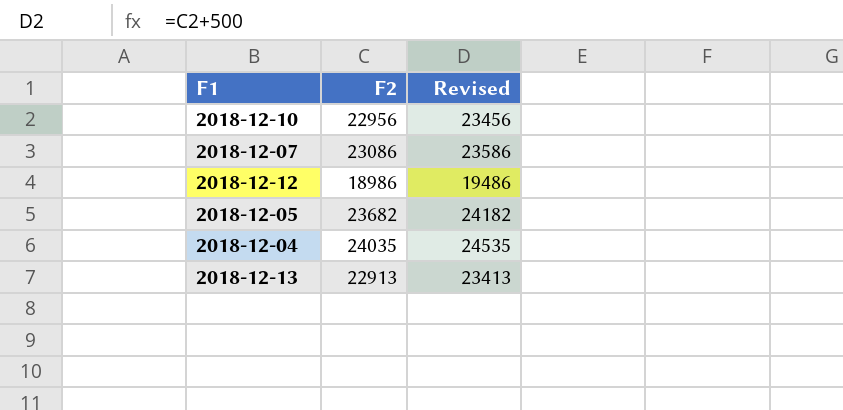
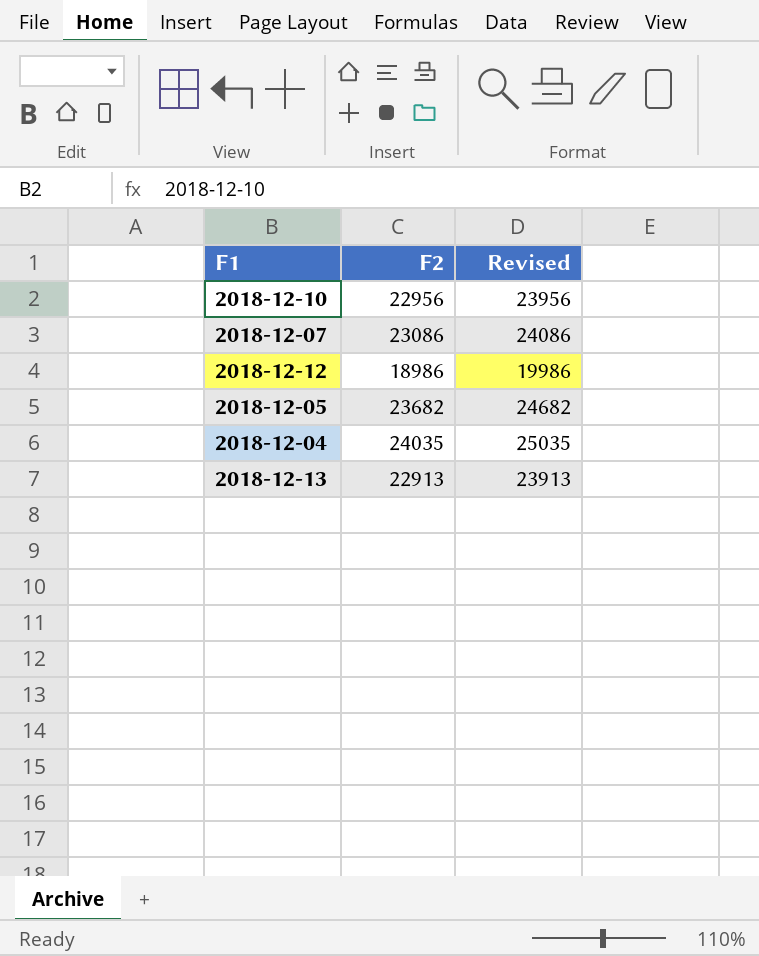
column Revised | formula: [F2] + 500 -> [F2] + 1000

